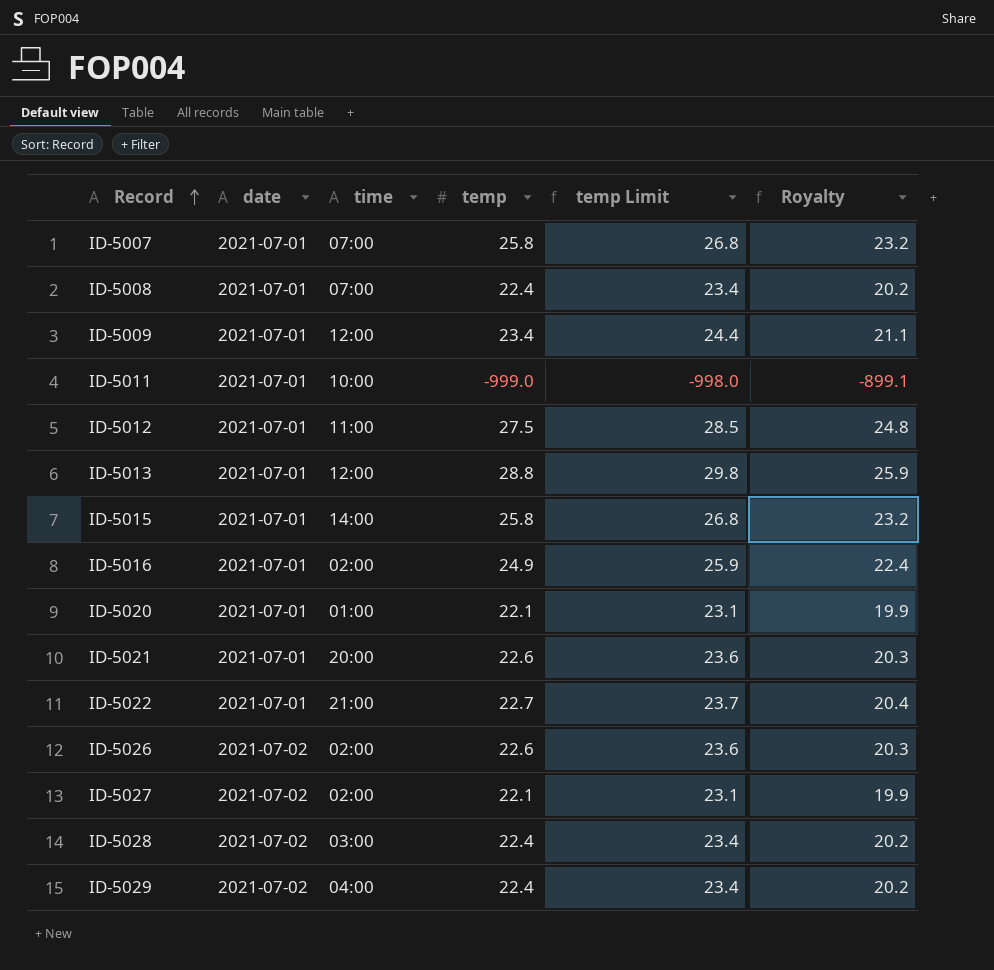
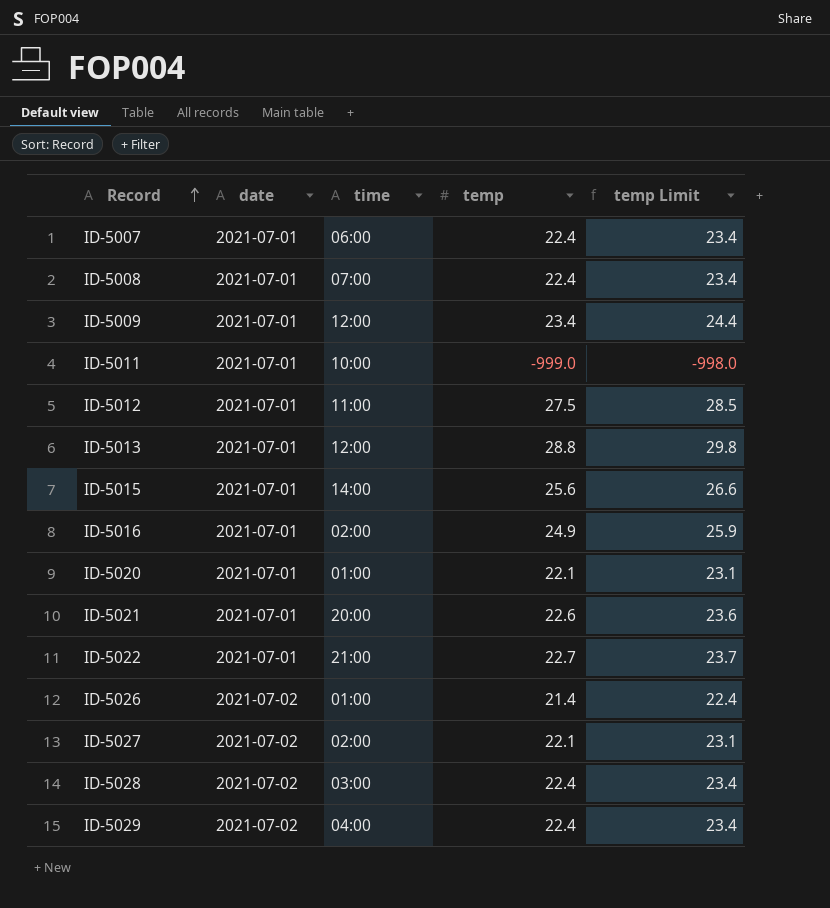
column Royalty | formula: [temp] * 0.9 -> none
ID-5007 | time: 07:00 -> 06:00
ID-5007 | temp: 25.8 -> 22.4
ID-5007 | temp Limit: 26.8 -> 23.4
ID-5015 | temp: 25.8 -> 25.6
ID-5015 | temp Limit: 26.8 -> 26.6
ID-5026 | time: 02:00 -> 01:00
ID-5026 | temp: 22.6 -> 21.4
ID-5026 | temp Limit: 23.6 -> 22.4

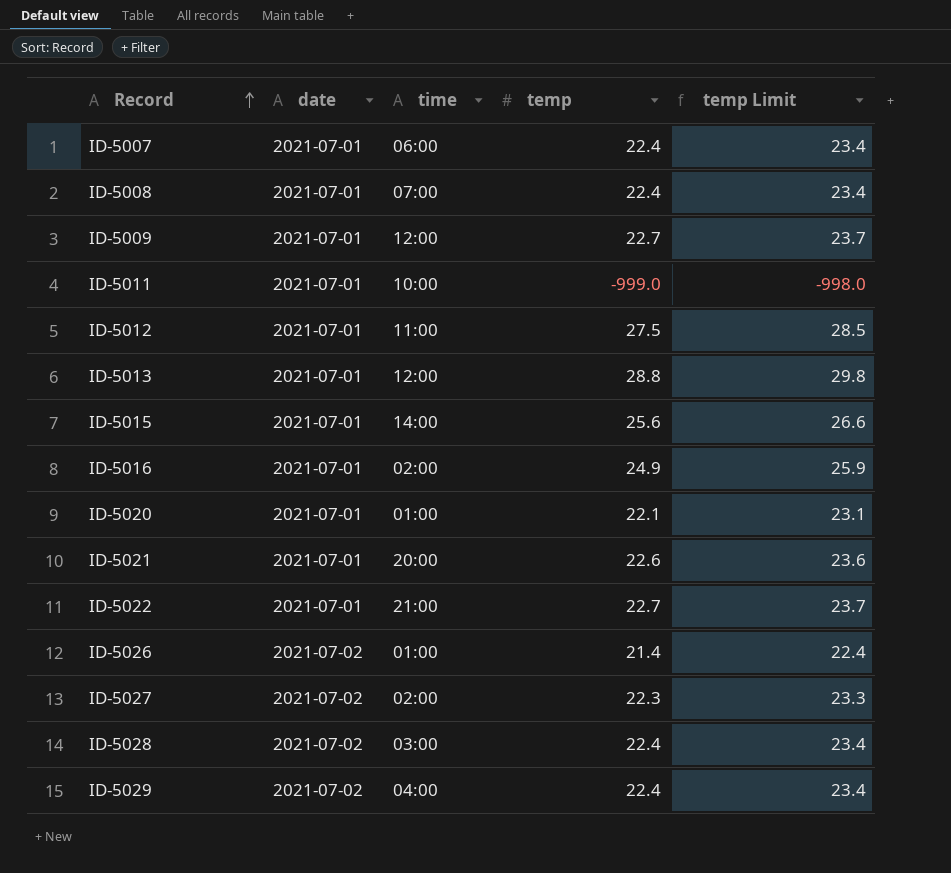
ID-5009 | temp: 23.4 -> 22.7
ID-5009 | temp Limit: 24.4 -> 23.7
ID-5027 | temp: 22.1 -> 22.3
ID-5027 | temp Limit: 23.1 -> 23.3

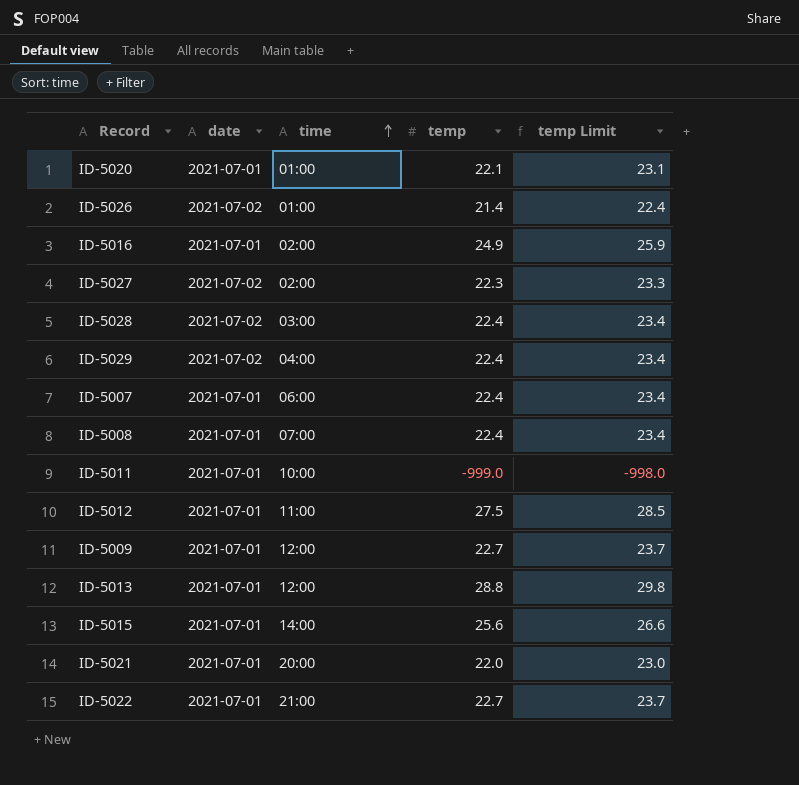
row order: Record ascending -> time ascending
ID-5021 | temp: 22.6 -> 22.0
ID-5021 | temp Limit: 23.6 -> 23.0

